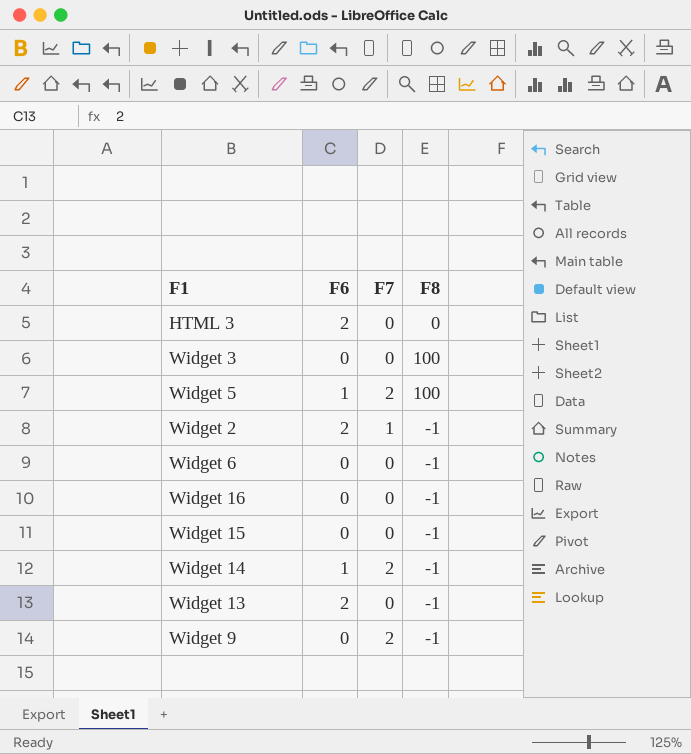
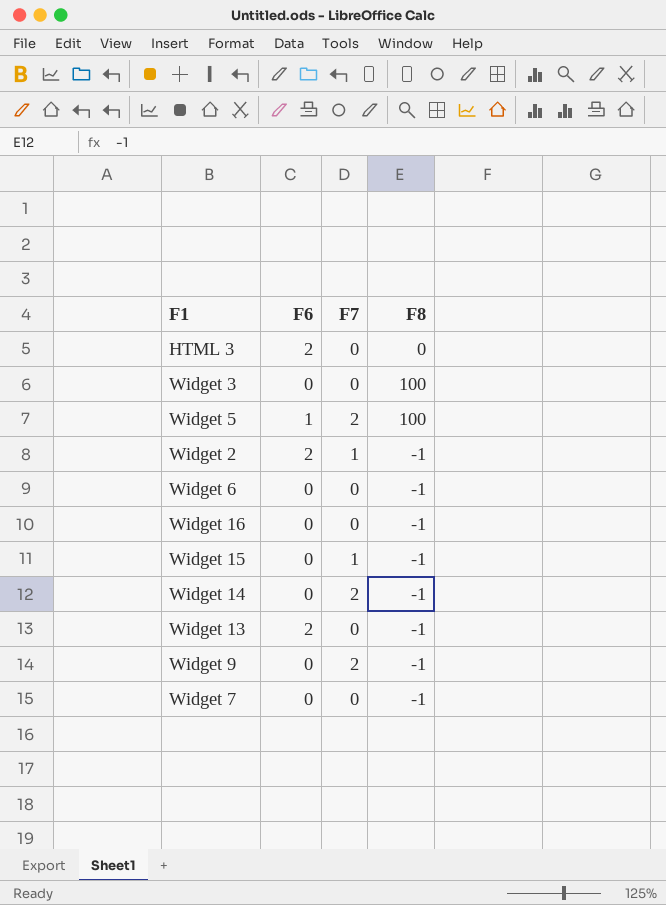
Widget 15 | F7: 0 -> 1
Widget 14 | F6: 1 -> 0
row Widget 7: none -> 0 | 0 | -1

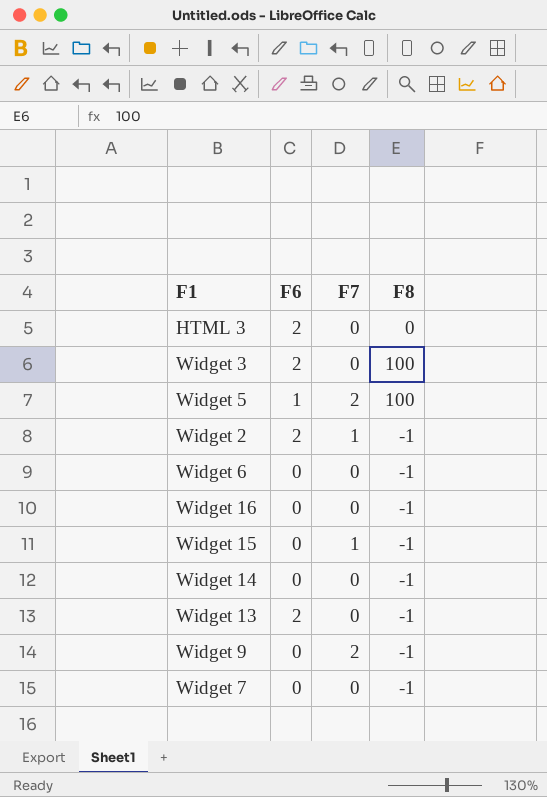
Widget 3 | F6: 0 -> 2
Widget 14 | F7: 2 -> 0

